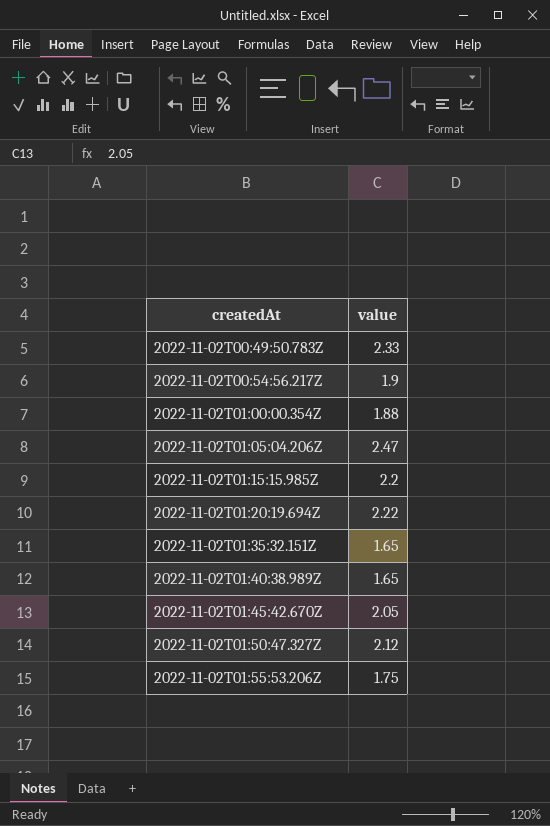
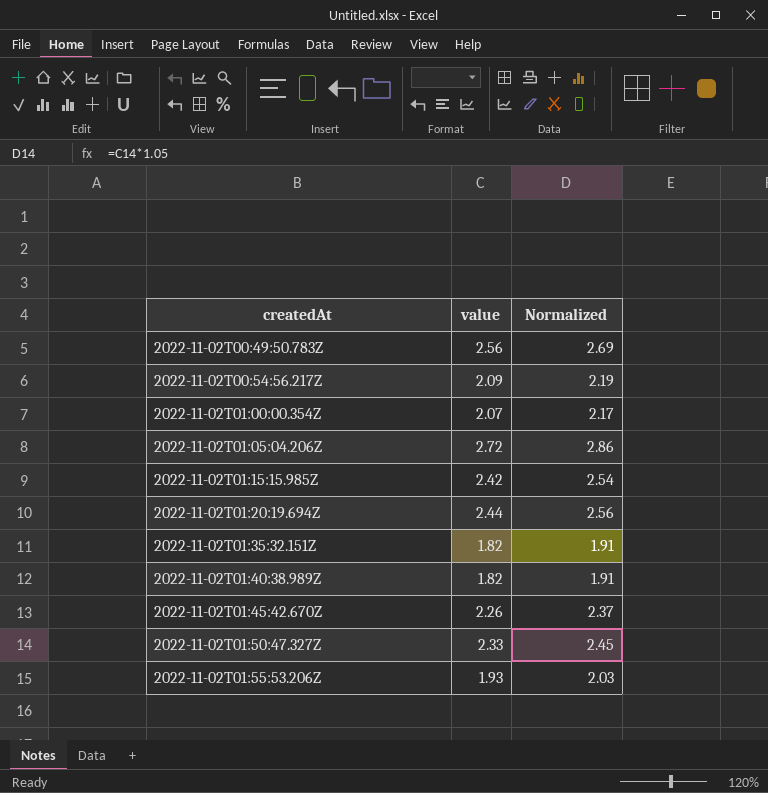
column Normalized | formula: none -> [value] * 1.05
2022-11-02T00:49:50.783Z | value: 2.33 -> 2.56
2022-11-02T00:54:56.217Z | value: 1.9 -> 2.09
2022-11-02T01:00:00.354Z | value: 1.88 -> 2.07
2022-11-02T01:05:04.206Z | value: 2.47 -> 2.72
2022-11-02T01:15:15.985Z | value: 2.2 -> 2.42
2022-11-02T01:20:19.694Z | value: 2.22 -> 2.44
2022-11-02T01:35:32.151Z | value: 1.65 -> 1.82
2022-11-02T01:40:38.989Z | value: 1.65 -> 1.82
2022-11-02T01:45:42.670Z | value: 2.05 -> 2.26
2022-11-02T01:50:47.327Z | value: 2.12 -> 2.33
2022-11-02T01:55:53.206Z | value: 1.75 -> 1.93

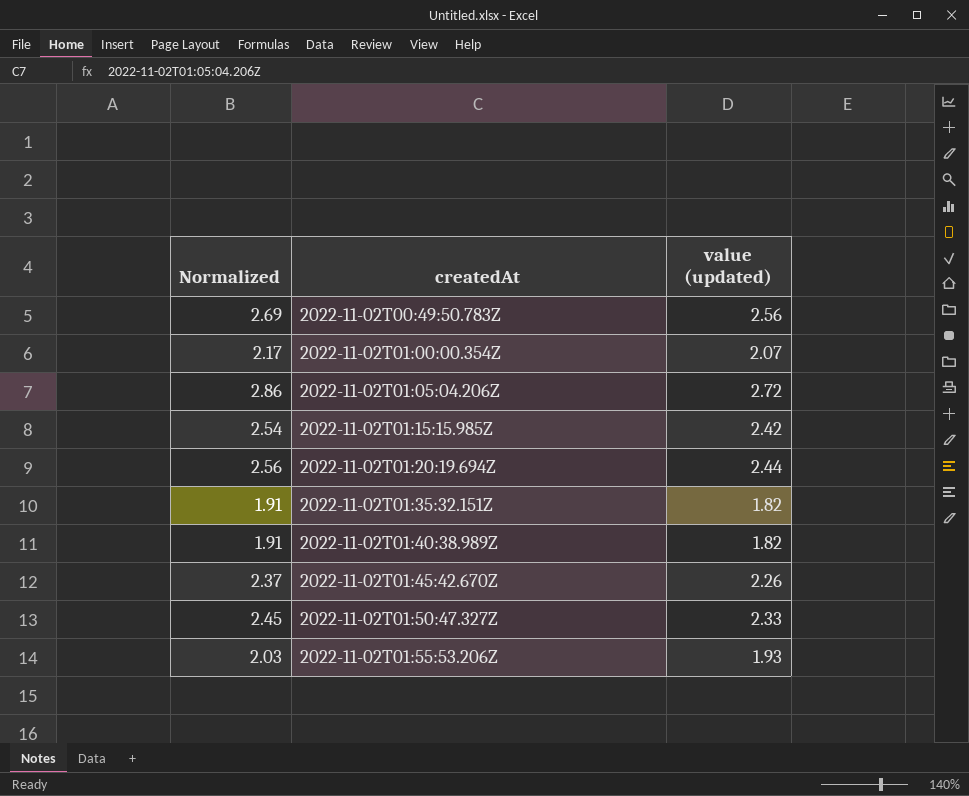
column Normalized | position: 3 -> 1
column name: value -> value (updated)
row 2022-11-02T00:54:56.217Z: 2.09 | 2.19 -> none

